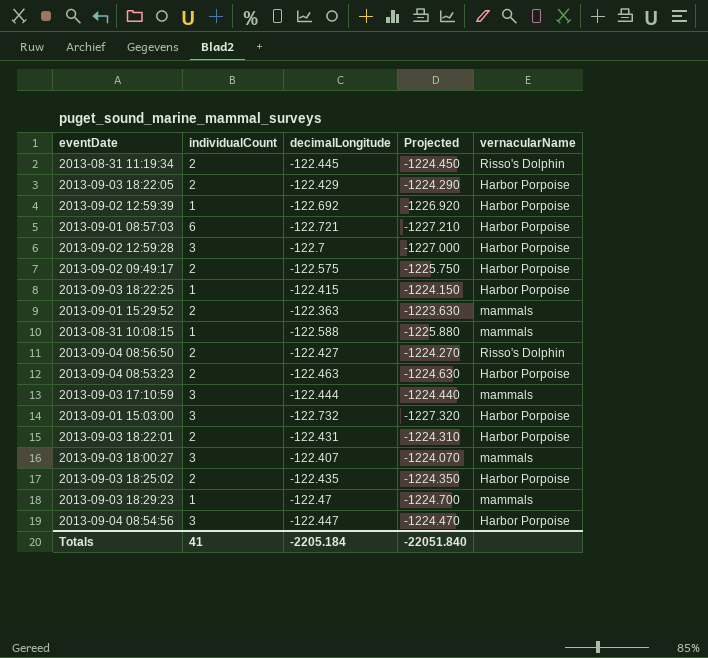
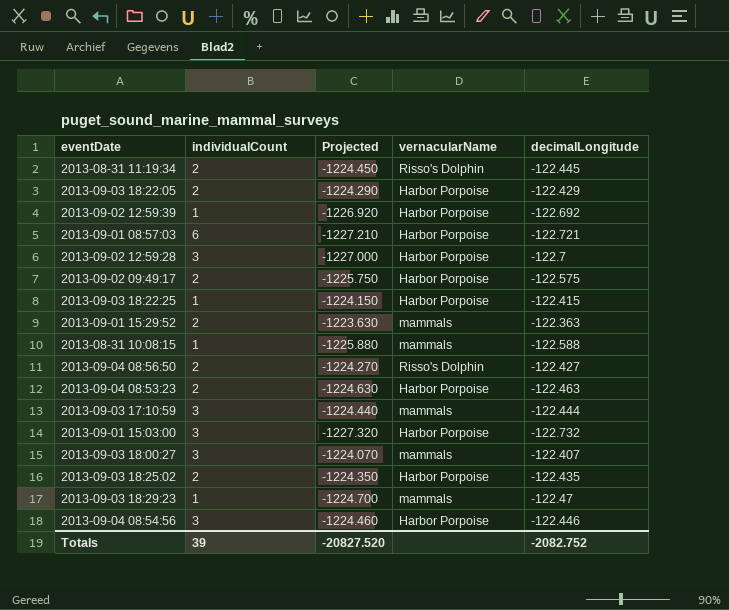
column decimalLongitude | position: 3 -> 5
row 2013-09-03 18:22:01: 2 | -122.431 | -1224.310 | Harbor Porpoise -> none
2013-09-04 08:54:56 | Projected: -1224.470 -> -1224.460
2013-09-04 08:54:56 | decimalLongitude: -122.447 -> -122.446
Totals | individualCount: 41 -> 39
Totals | Projected: -22051.840 -> -20827.520
Totals | decimalLongitude: -2205.184 -> -2082.752

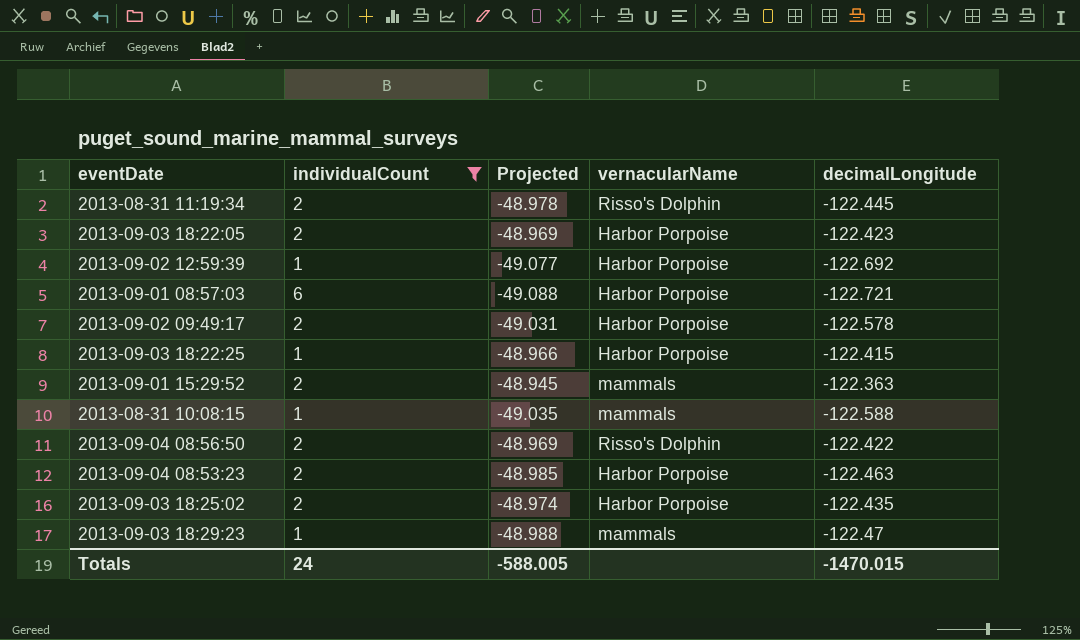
filter: none -> individualCount != 3
column Projected | formula: [decimalLongitude] * 10 -> [decimalLongitude] * 0.4
2013-09-03 18:22:05 | decimalLongitude: -122.429 -> -122.423
2013-09-02 09:49:17 | decimalLongitude: -122.575 -> -122.578
2013-09-04 08:56:50 | decimalLongitude: -122.427 -> -122.422
Totals | individualCount: 39 -> 24
Totals | Projected: -20827.520 -> -588.005
Totals | decimalLongitude: -2082.752 -> -1470.015

